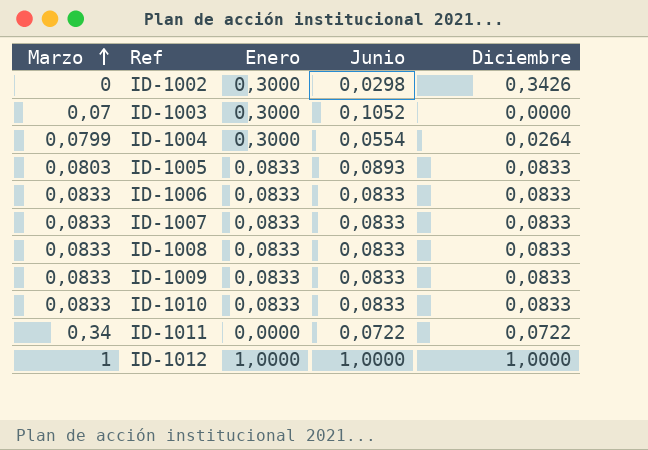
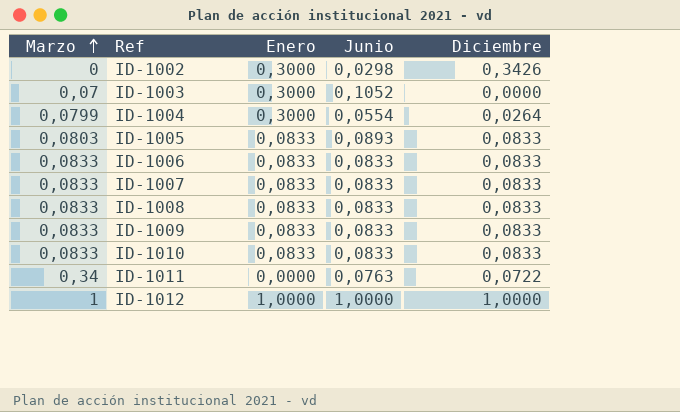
ID-1011 | Junio: 0,0722 -> 0,0763

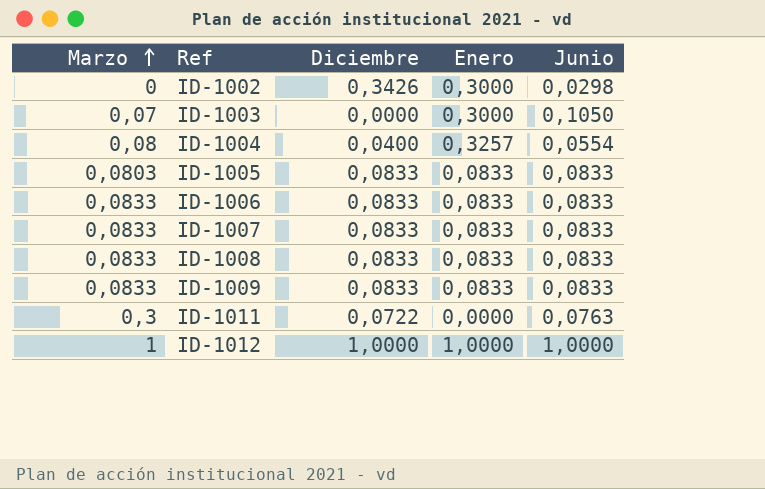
column Diciembre | position: 5 -> 3
row ID-1010: 0,0833 | 0,0833 | 0,0833 | 0,0833 -> none
ID-1003 | Junio: 0,1052 -> 0,1050
ID-1004 | Marzo: 0,0799 -> 0,08
ID-1004 | Diciembre: 0,0264 -> 0,0400
ID-1004 | Enero: 0,3000 -> 0,3257
ID-1005 | Junio: 0,0893 -> 0,0833
ID-1011 | Marzo: 0,34 -> 0,3

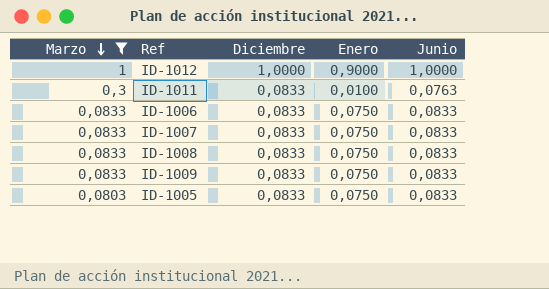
filter: none -> Marzo >= 0,0803
row order: Marzo ascending -> Marzo descending
ID-1012 | Enero: 1,0000 -> 0,9000
ID-1011 | Diciembre: 0,0722 -> 0,0833
ID-1011 | Enero: 0,0000 -> 0,0100
ID-1006 | Enero: 0,0833 -> 0,0750
ID-1007 | Enero: 0,0833 -> 0,0750
ID-1008 | Enero: 0,0833 -> 0,0750
ID-1009 | Enero: 0,0833 -> 0,0750
ID-1005 | Enero: 0,0833 -> 0,0750

